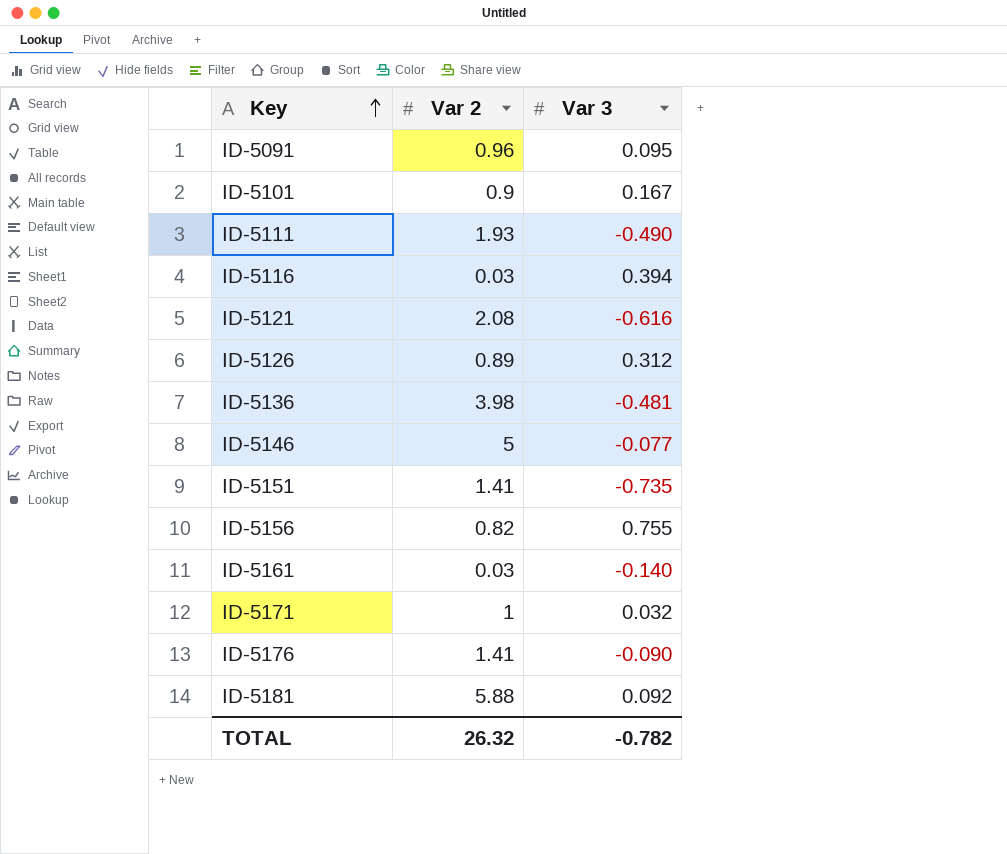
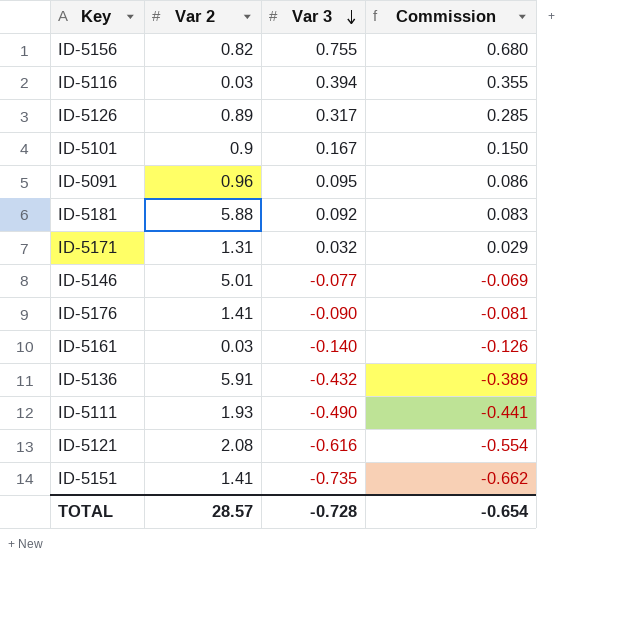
row order: Key ascending -> Var 3 descending
column Commission | formula: none -> [Var 3] * 0.9
ID-5126 | Var 3: 0.312 -> 0.317
ID-5171 | Var 2: 1 -> 1.31
ID-5146 | Var 2: 5 -> 5.01
ID-5136 | Var 2: 3.98 -> 5.91
ID-5136 | Var 3: -0.481 -> -0.432
TOTAL | Var 2: 26.32 -> 28.57
TOTAL | Var 3: -0.782 -> -0.728

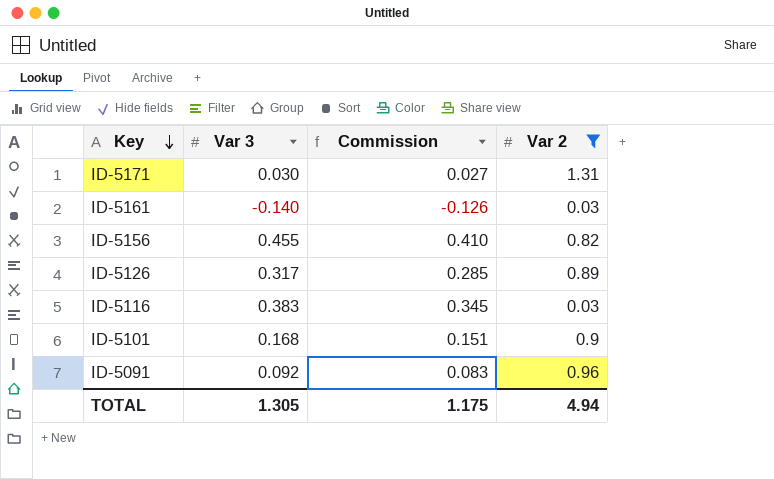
filter: none -> Var 2 <= 1.31
row order: Var 3 descending -> Key descending
column Var 2 | position: 2 -> 4
ID-5171 | Var 3: 0.032 -> 0.030
ID-5171 | Commission: 0.029 -> 0.027
ID-5156 | Var 3: 0.755 -> 0.455
ID-5156 | Commission: 0.680 -> 0.410
ID-5116 | Var 3: 0.394 -> 0.383
ID-5116 | Commission: 0.355 -> 0.345
ID-5101 | Var 3: 0.167 -> 0.168
ID-5101 | Commission: 0.150 -> 0.151
ID-5091 | Var 3: 0.095 -> 0.092
ID-5091 | Commission: 0.086 -> 0.083
TOTAL | Var 3: -0.728 -> 1.305
TOTAL | Commission: -0.654 -> 1.175
TOTAL | Var 2: 28.57 -> 4.94

